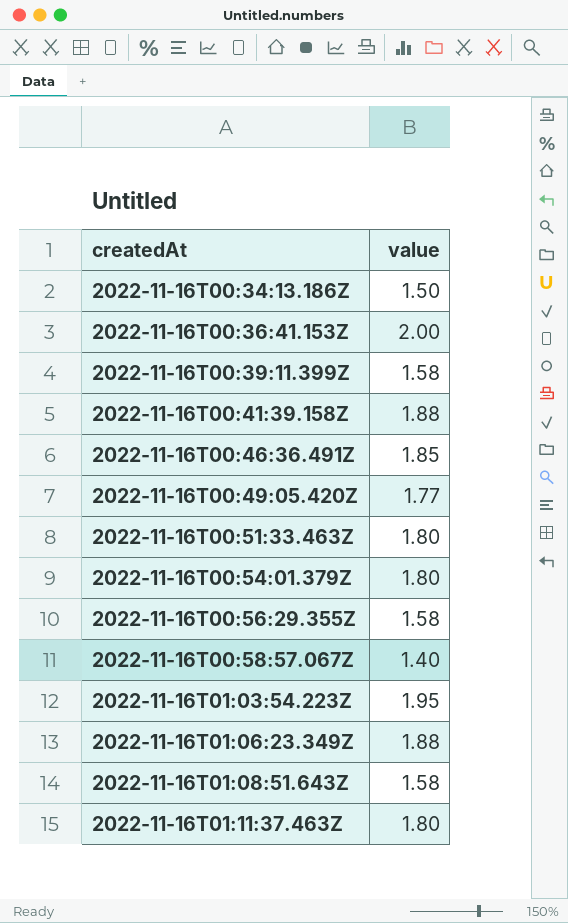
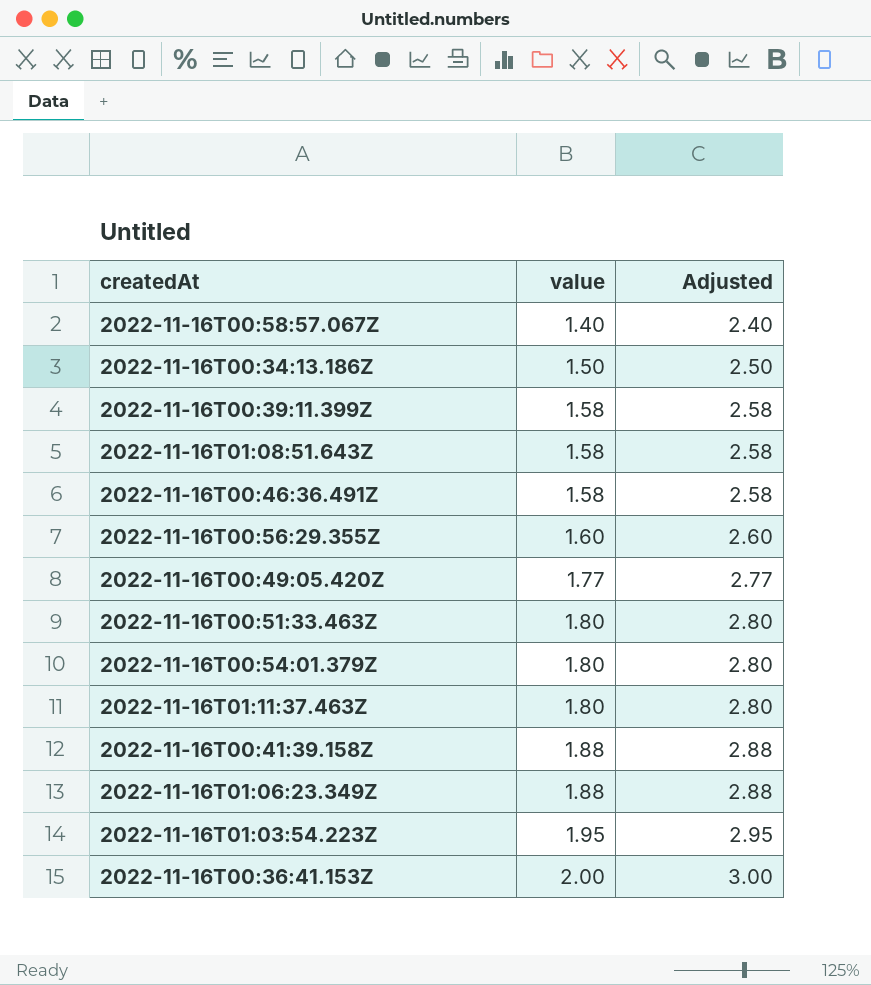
row order: createdAt ascending -> value ascending
column Adjusted | formula: none -> [value] + 1
2022-11-16T00:46:36.491Z | value: 1.85 -> 1.58
2022-11-16T00:56:29.355Z | value: 1.58 -> 1.60

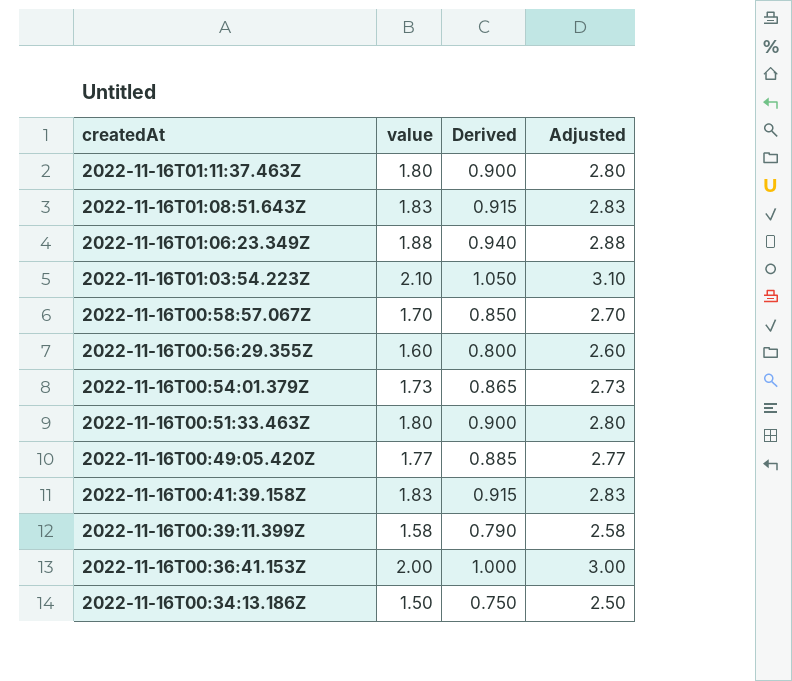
row order: value ascending -> createdAt descending
column Derived | formula: none -> [value] * 0.5
row 2022-11-16T00:46:36.491Z: 1.58 | 2.58 -> none
2022-11-16T01:08:51.643Z | value: 1.58 -> 1.83
2022-11-16T01:08:51.643Z | Adjusted: 2.58 -> 2.83
2022-11-16T01:03:54.223Z | value: 1.95 -> 2.10
2022-11-16T01:03:54.223Z | Adjusted: 2.95 -> 3.10
2022-11-16T00:58:57.067Z | value: 1.40 -> 1.70
2022-11-16T00:58:57.067Z | Adjusted: 2.40 -> 2.70
2022-11-16T00:54:01.379Z | value: 1.80 -> 1.73
2022-11-16T00:54:01.379Z | Adjusted: 2.80 -> 2.73
2022-11-16T00:41:39.158Z | value: 1.88 -> 1.83
2022-11-16T00:41:39.158Z | Adjusted: 2.88 -> 2.83

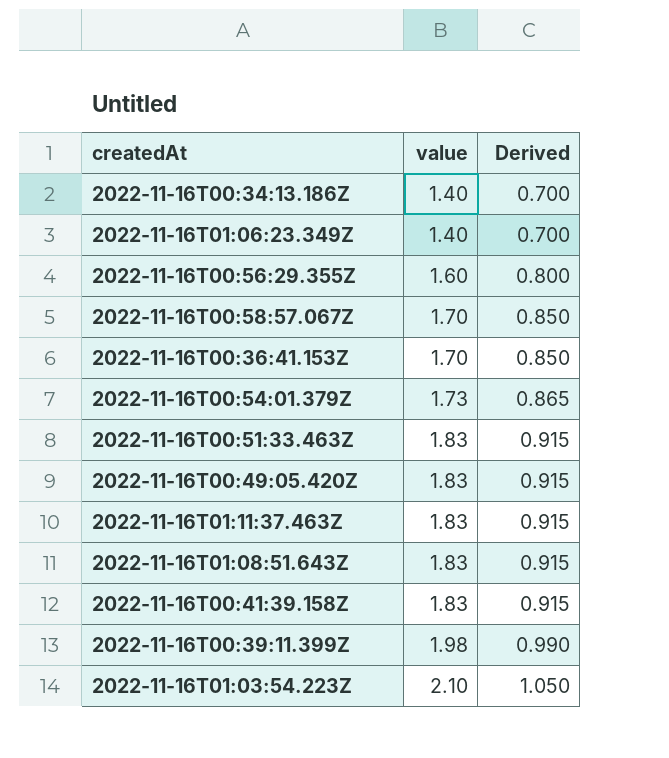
row order: createdAt descending -> value ascending
column Adjusted | formula: [value] + 1 -> none
2022-11-16T00:34:13.186Z | value: 1.50 -> 1.40
2022-11-16T00:34:13.186Z | Derived: 0.750 -> 0.700
2022-11-16T01:06:23.349Z | value: 1.88 -> 1.40
2022-11-16T01:06:23.349Z | Derived: 0.940 -> 0.700
2022-11-16T00:36:41.153Z | value: 2.00 -> 1.70
2022-11-16T00:36:41.153Z | Derived: 1.000 -> 0.850
2022-11-16T00:51:33.463Z | value: 1.80 -> 1.83
2022-11-16T00:51:33.463Z | Derived: 0.900 -> 0.915
2022-11-16T00:49:05.420Z | value: 1.77 -> 1.83
2022-11-16T00:49:05.420Z | Derived: 0.885 -> 0.915
2022-11-16T01:11:37.463Z | value: 1.80 -> 1.83
2022-11-16T01:11:37.463Z | Derived: 0.900 -> 0.915
2022-11-16T00:39:11.399Z | value: 1.58 -> 1.98
2022-11-16T00:39:11.399Z | Derived: 0.790 -> 0.990

